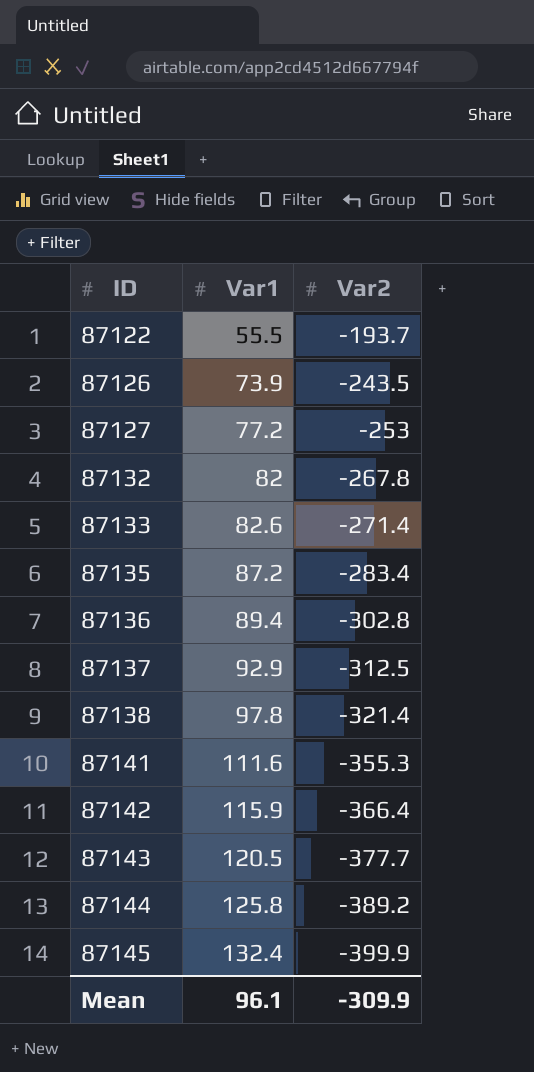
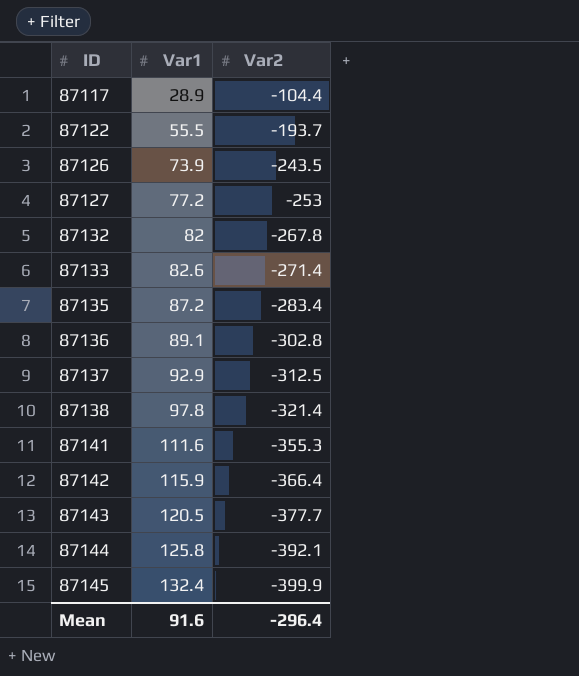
row 87117: none -> 28.9 | -104.4
87136 | Var1: 89.4 -> 89.1
87144 | Var2: -389.2 -> -392.1
Mean | Var1: 96.1 -> 91.6
Mean | Var2: -309.9 -> -296.4

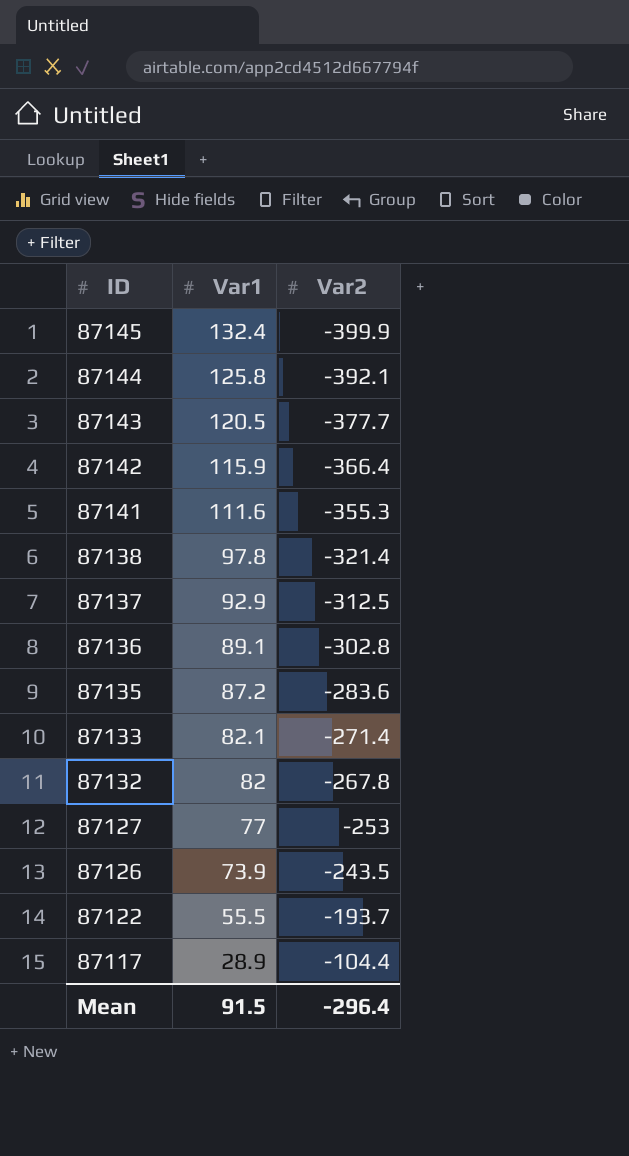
row order: ID ascending -> ID descending
87135 | Var2: -283.4 -> -283.6
87133 | Var1: 82.6 -> 82.1
87127 | Var1: 77.2 -> 77
Mean | Var1: 91.6 -> 91.5

